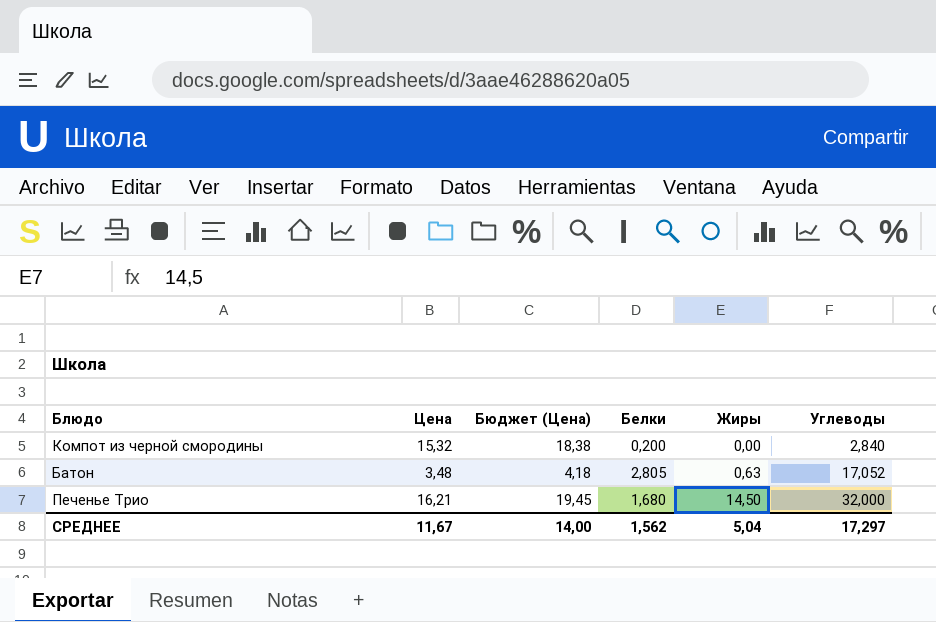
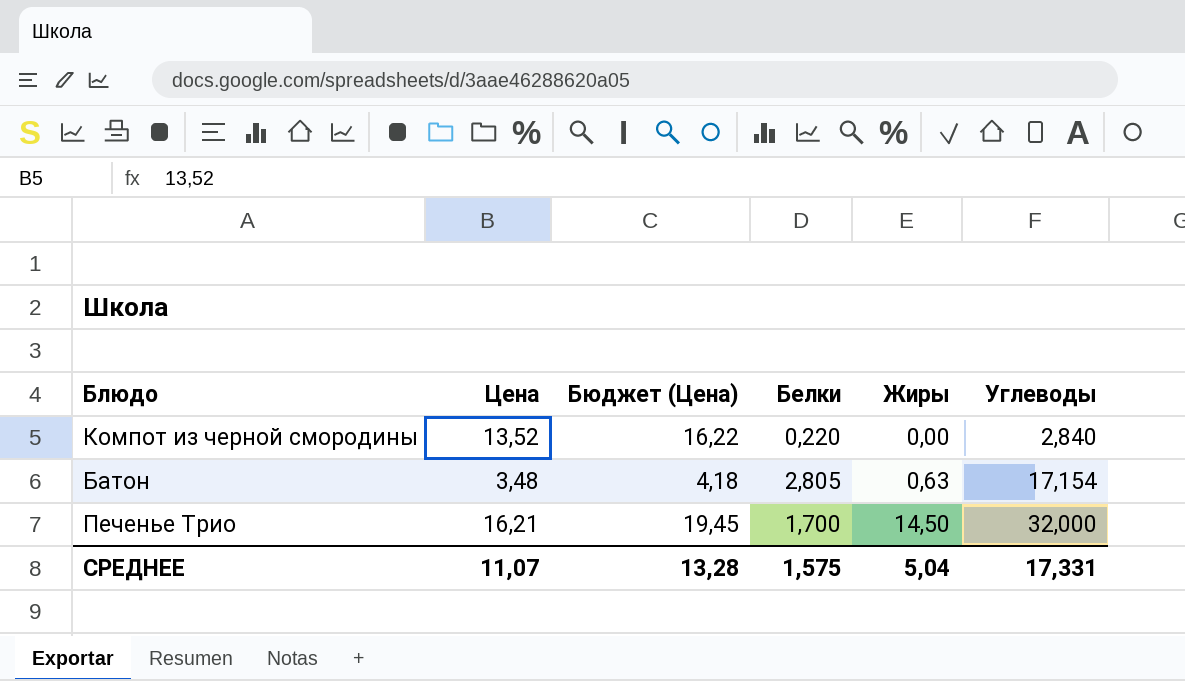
Компот из черной смородины | Цена: 15,32 -> 13,52
Компот из черной смородины | Бюджет (Цена): 18,38 -> 16,22
Компот из черной смородины | Белки: 0,200 -> 0,220
Батон | Углеводы: 17,052 -> 17,154
Печенье Трио | Белки: 1,680 -> 1,700
СРЕДНЕЕ | Цена: 11,67 -> 11,07
СРЕДНЕЕ | Бюджет (Цена): 14,00 -> 13,28
СРЕДНЕЕ | Белки: 1,562 -> 1,575
СРЕДНЕЕ | Углеводы: 17,297 -> 17,331

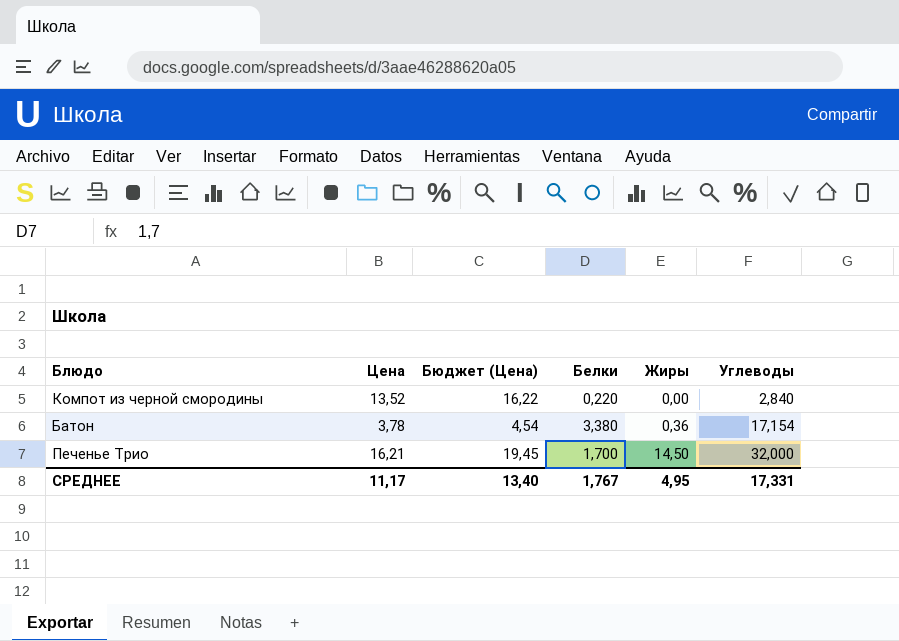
Батон | Цена: 3,48 -> 3,78
Батон | Бюджет (Цена): 4,18 -> 4,54
Батон | Белки: 2,805 -> 3,380
Батон | Жиры: 0,63 -> 0,36
СРЕДНЕЕ | Цена: 11,07 -> 11,17
СРЕДНЕЕ | Бюджет (Цена): 13,28 -> 13,40
СРЕДНЕЕ | Белки: 1,575 -> 1,767
СРЕДНЕЕ | Жиры: 5,04 -> 4,95

